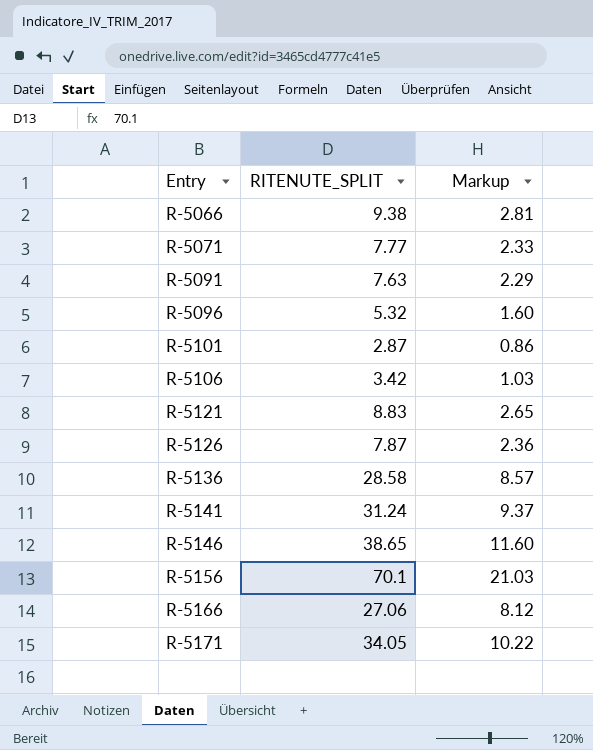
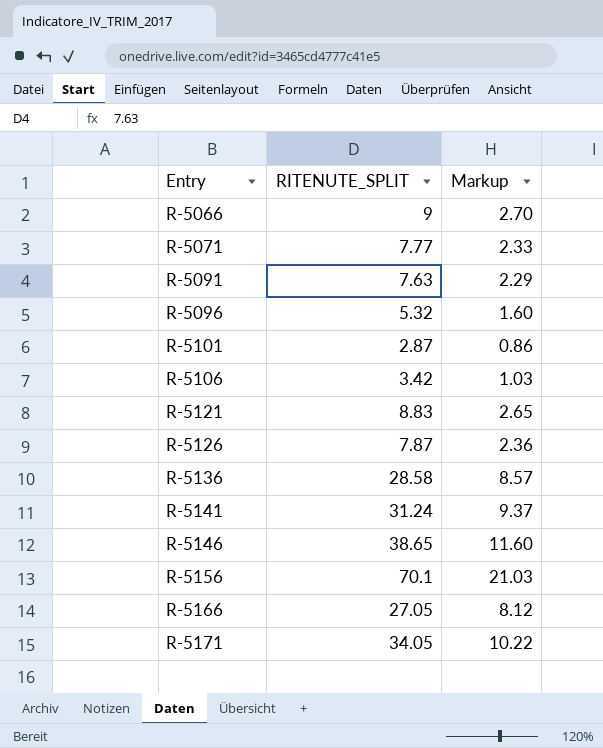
R-5066 | RITENUTE_SPLIT: 9.38 -> 9
R-5066 | Markup: 2.81 -> 2.70
R-5166 | RITENUTE_SPLIT: 27.06 -> 27.05

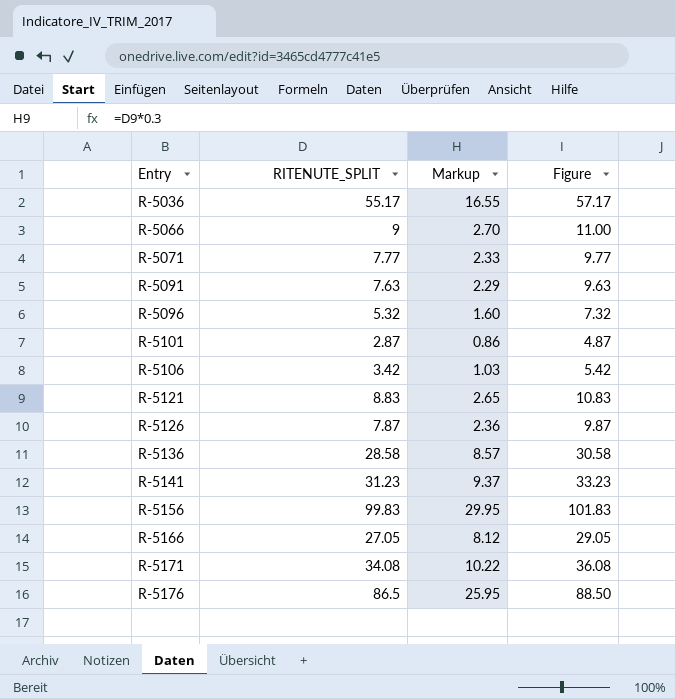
column Figure | formula: none -> [RITENUTE_SPLIT] + 2
row R-5146: 38.65 | 11.60 -> none
row R-5036: none -> 55.17 | 16.55 | 57.17
R-5141 | RITENUTE_SPLIT: 31.24 -> 31.23
R-5156 | RITENUTE_SPLIT: 70.1 -> 99.83
R-5156 | Markup: 21.03 -> 29.95
R-5171 | RITENUTE_SPLIT: 34.05 -> 34.08
row R-5176: none -> 86.5 | 25.95 | 88.50

